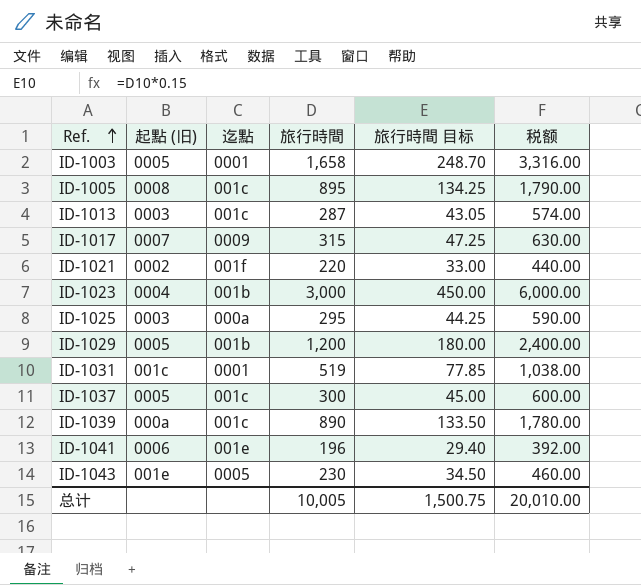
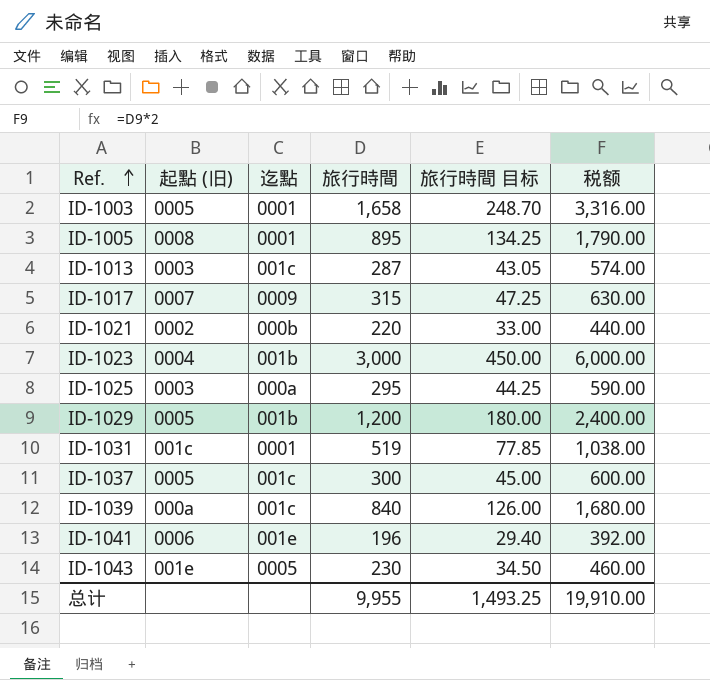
ID-1005 | 迄點: 001c -> 0001
ID-1021 | 迄點: 001f -> 000b
ID-1039 | 旅行時間: 890 -> 840
ID-1039 | 旅行時間 目标: 133.50 -> 126.00
ID-1039 | 税额: 1,780.00 -> 1,680.00
总计 | 旅行時間: 10,005 -> 9,955
总计 | 旅行時間 目标: 1,500.75 -> 1,493.25
总计 | 税额: 20,010.00 -> 19,910.00

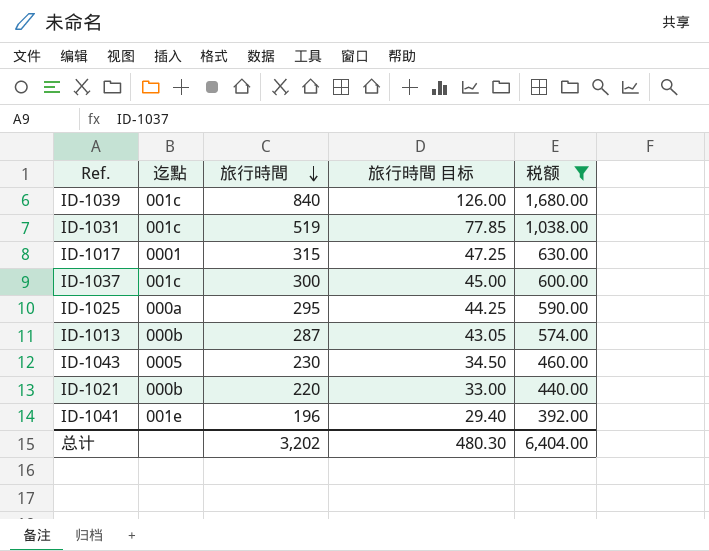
filter: none -> 税额 <= 1,680.00
row order: Ref. ascending -> 旅行時間 descending
column 起點 (旧) | position: 2 -> none
ID-1031 | 迄點: 0001 -> 001c
ID-1017 | 迄點: 0009 -> 0001
ID-1013 | 迄點: 001c -> 000b
总计 | 旅行時間: 9,955 -> 3,202
总计 | 旅行時間 目标: 1,493.25 -> 480.30
总计 | 税额: 19,910.00 -> 6,404.00

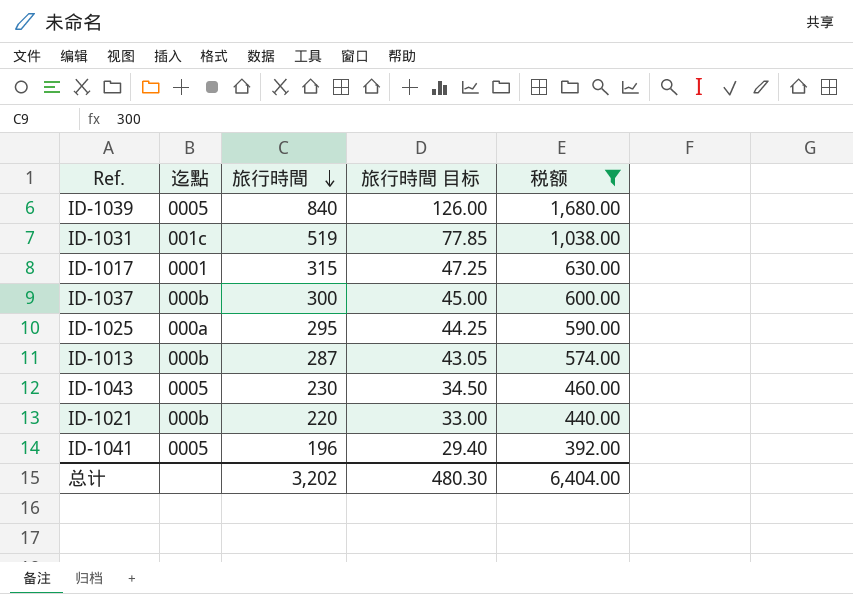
ID-1039 | 迄點: 001c -> 0005
ID-1037 | 迄點: 001c -> 000b
ID-1041 | 迄點: 001e -> 0005

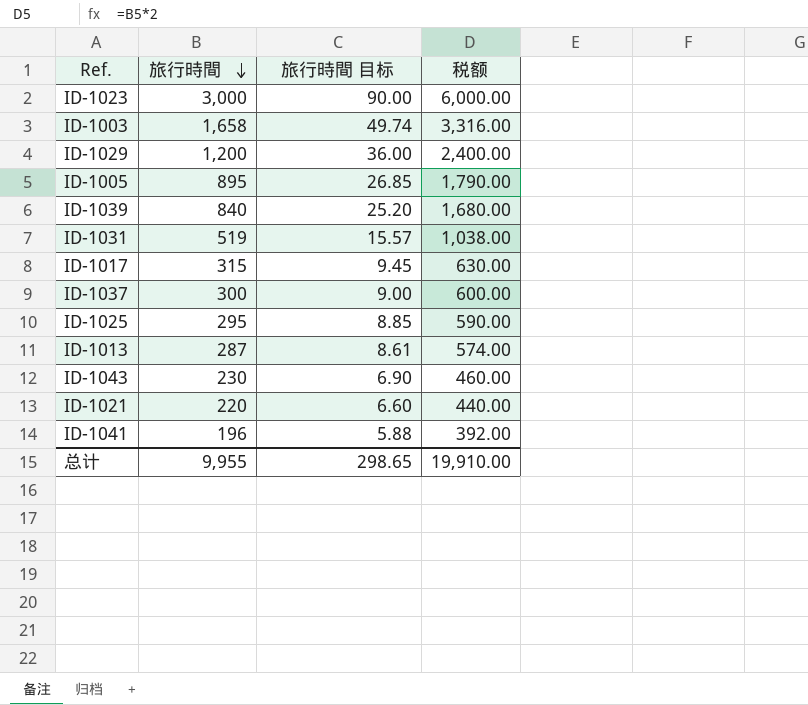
filter: 税额 <= 1,680.00 -> none
column 迄點 | position: 2 -> none
column 旅行時間 目标 | formula: [旅行時間] * 0.15 -> [旅行時間] * 0.03
总计 | 旅行時間: 3,202 -> 9,955
总计 | 旅行時間 目标: 480.30 -> 298.65
总计 | 税额: 6,404.00 -> 19,910.00

